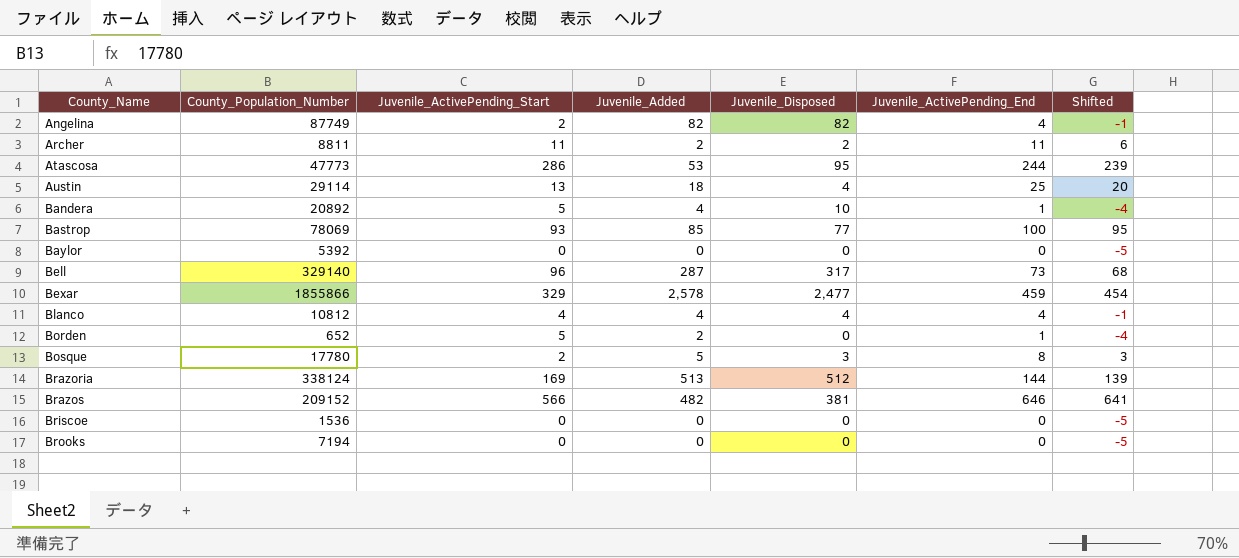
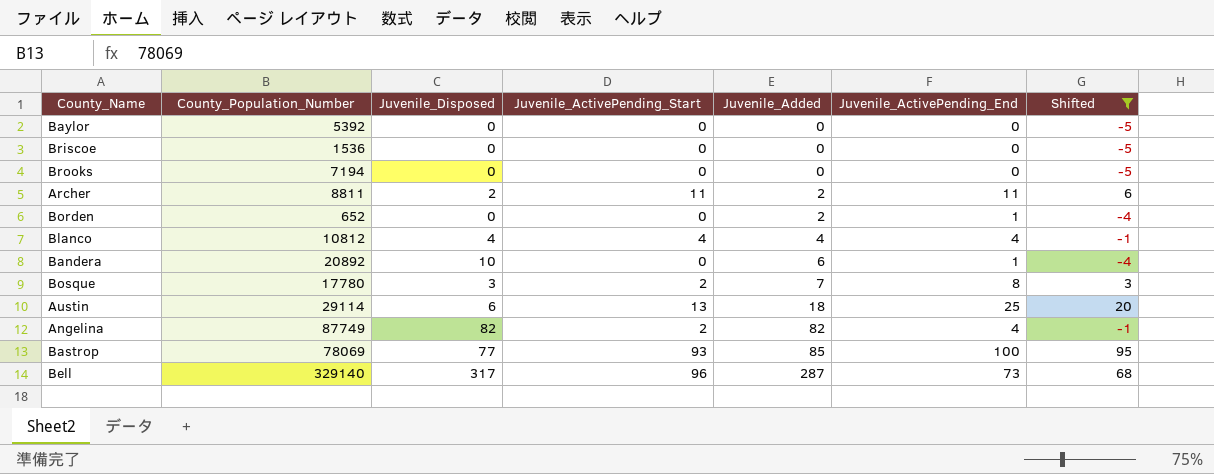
filter: none -> Shifted <= 95
row order: County_Name ascending -> Juvenile_Added ascending
column Juvenile_Disposed | position: 5 -> 3
Borden | Juvenile_ActivePending_Start: 5 -> 0
Bandera | Juvenile_ActivePending_Start: 5 -> 0
Bandera | Juvenile_Added: 4 -> 6
Bosque | Juvenile_Added: 5 -> 7
Austin | Juvenile_Disposed: 4 -> 6

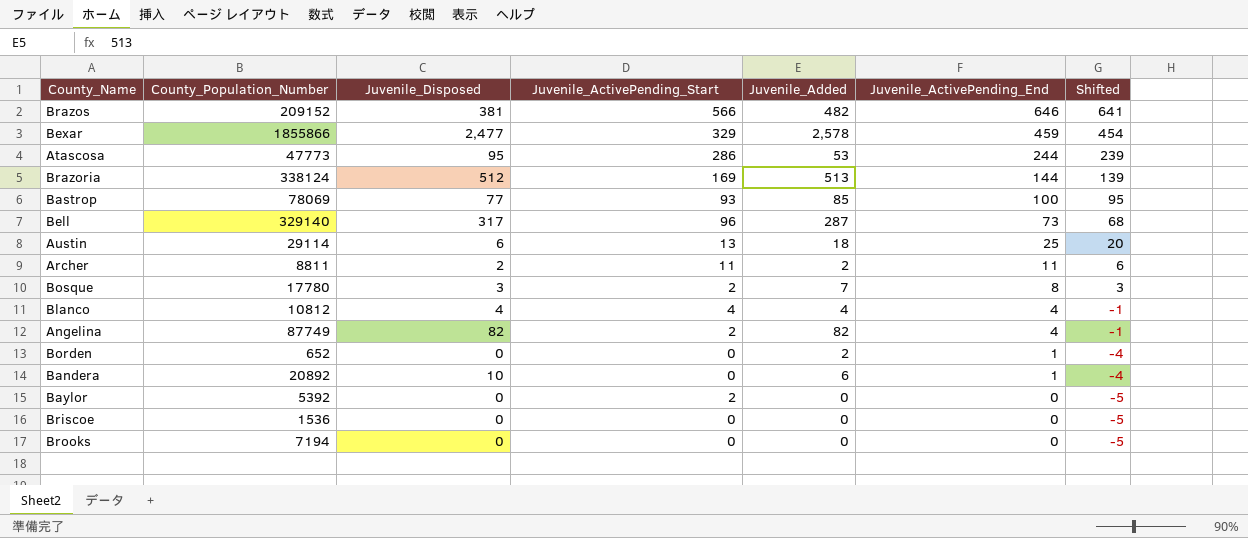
filter: Shifted <= 95 -> none
row order: Juvenile_Added ascending -> Juvenile_ActivePending_End descending
Baylor | Juvenile_ActivePending_Start: 0 -> 2

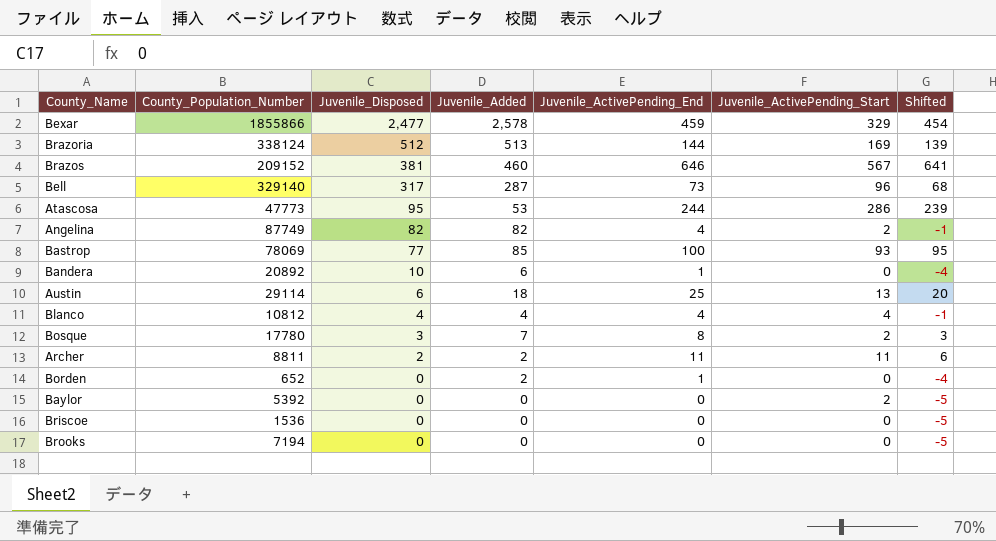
row order: Juvenile_ActivePending_End descending -> Juvenile_Disposed descending
column Juvenile_ActivePending_Start | position: 4 -> 6
Brazos | Juvenile_Added: 482 -> 460
Brazos | Juvenile_ActivePending_Start: 566 -> 567

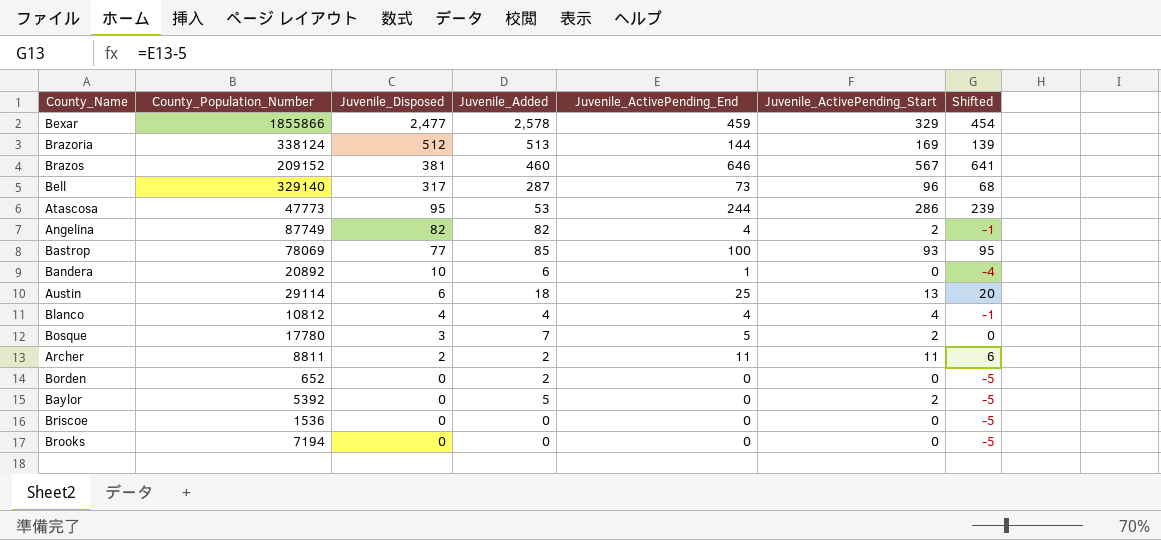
Bosque | Juvenile_ActivePending_End: 8 -> 5
Bosque | Shifted: 3 -> 0
Borden | Juvenile_ActivePending_End: 1 -> 0
Borden | Shifted: -4 -> -5
Baylor | Juvenile_Added: 0 -> 5

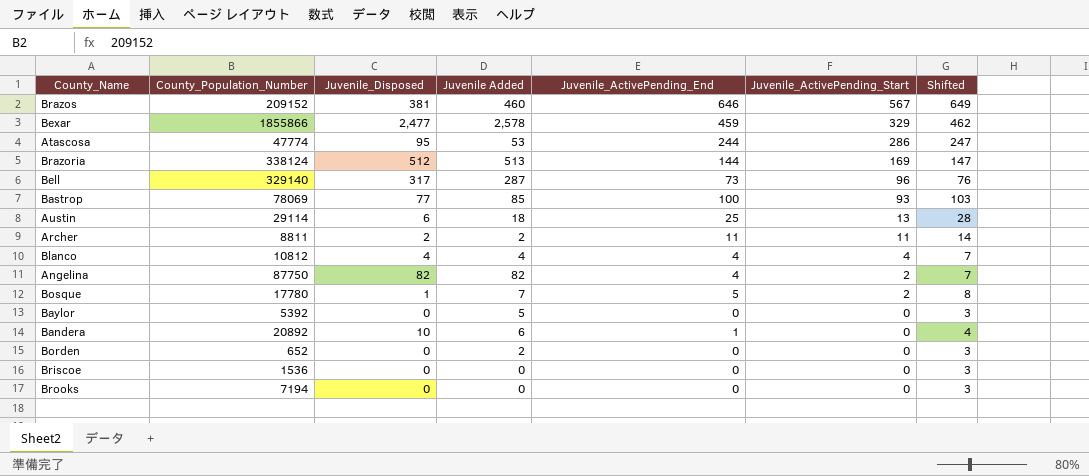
row order: Juvenile_Disposed descending -> Juvenile_ActivePending_Start descending
column name: Juvenile_Added -> Juvenile Added
column Shifted | formula: [Juvenile_ActivePending_End] - 5 -> [Juvenile_ActivePending_End] + 3
Atascosa | County_Population_Number: 47773 -> 47774
Angelina | County_Population_Number: 87749 -> 87750
Bosque | Juvenile_Disposed: 3 -> 1
Baylor | Juvenile_ActivePending_Start: 2 -> 0

